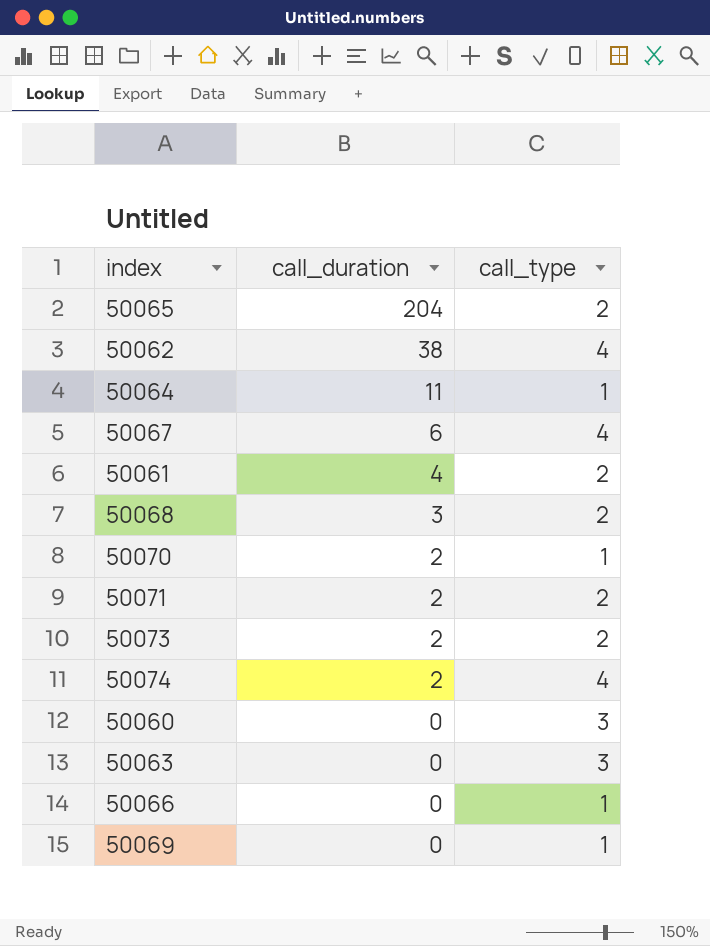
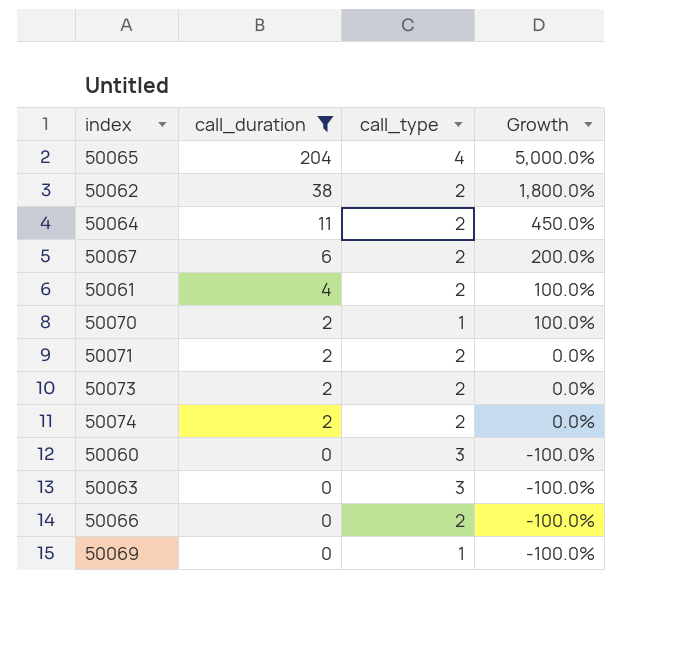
filter: none -> call_duration != 3
column Growth | formula: none -> ([call_duration] - [call_type]) / [call_type]
50065 | call_type: 2 -> 4
50062 | call_type: 4 -> 2
50064 | call_type: 1 -> 2
50067 | call_type: 4 -> 2
50074 | call_type: 4 -> 2
50066 | call_type: 1 -> 2

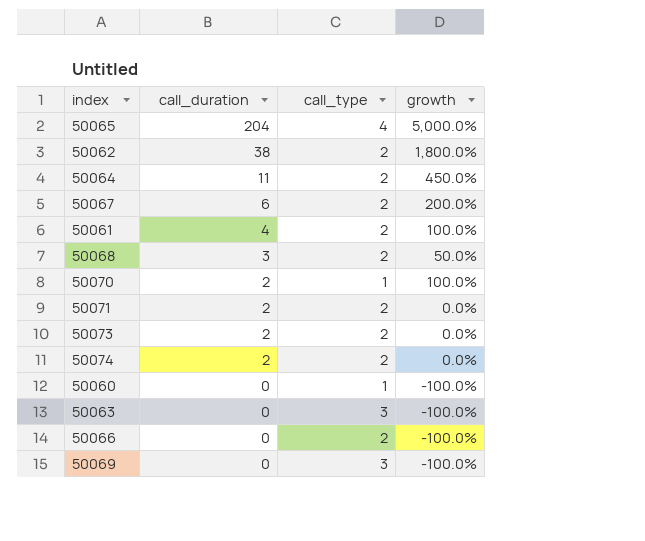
filter: call_duration != 3 -> none
column name: Growth -> growth
50060 | call_type: 3 -> 1
50069 | call_type: 1 -> 3

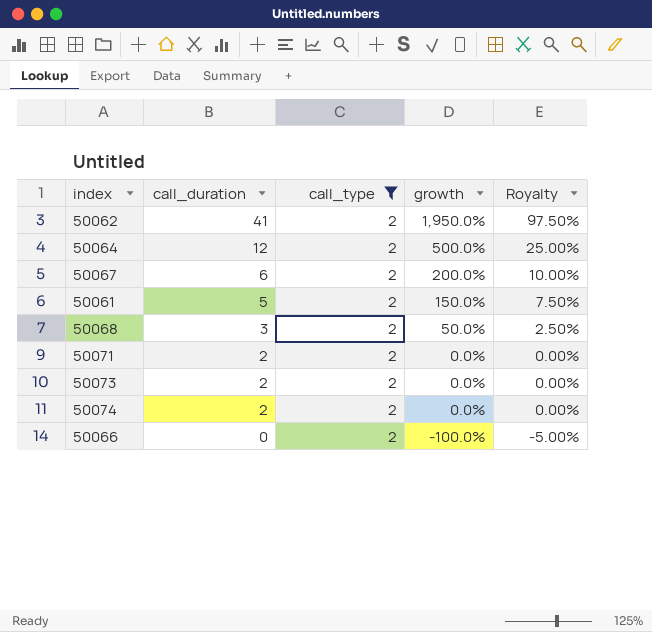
filter: none -> call_type = 2
column Royalty | formula: none -> [growth] * 0.05
50062 | call_duration: 38 -> 41
50062 | growth: 1,800.0% -> 1,950.0%
50064 | call_duration: 11 -> 12
50064 | growth: 450.0% -> 500.0%
50061 | call_duration: 4 -> 5
50061 | growth: 100.0% -> 150.0%

